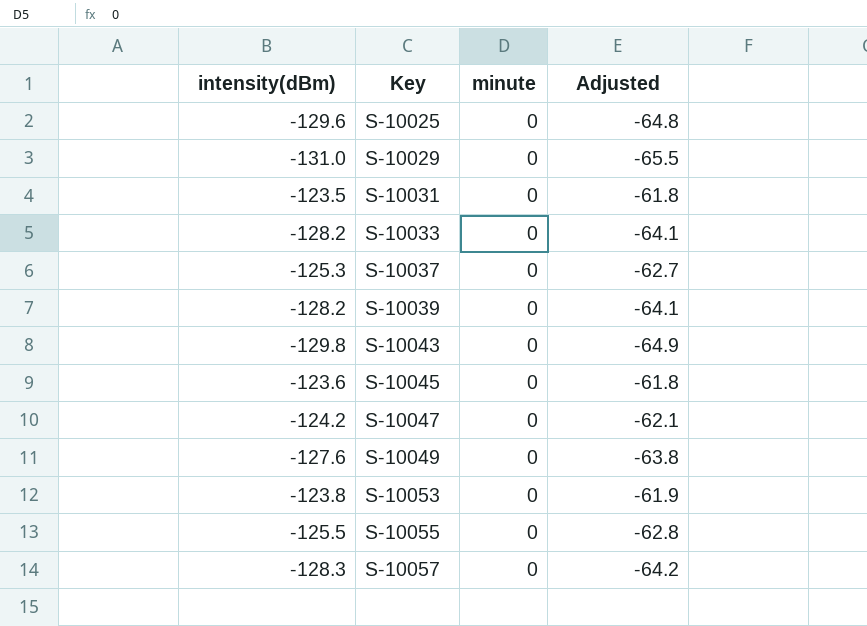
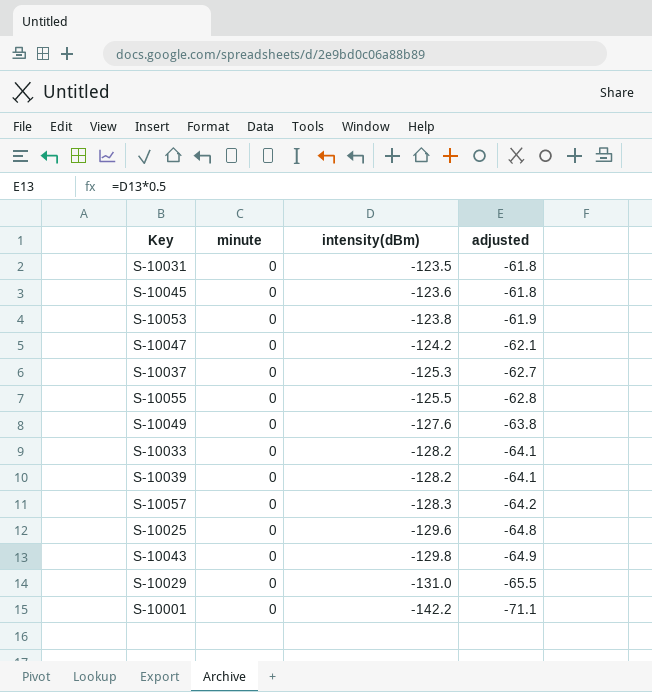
row order: Key ascending -> intensity(dBm) descending
column intensity(dBm) | position: 1 -> 3
column name: Adjusted -> adjusted
row S-10001: none -> 0 | -142.2 | -71.1

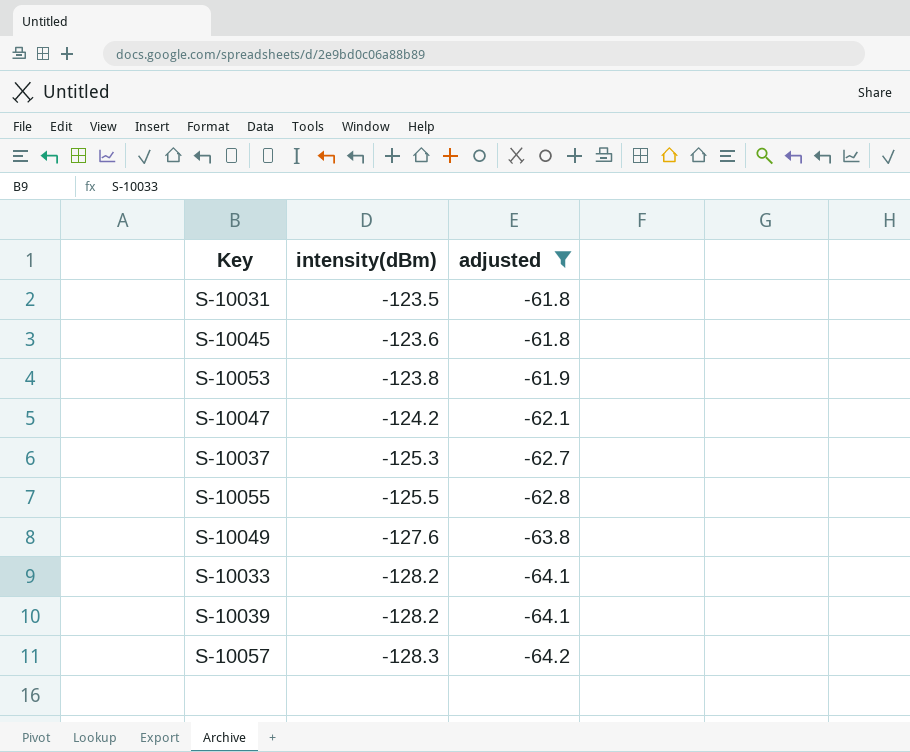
filter: none -> adjusted >= -64.2
column minute | position: 2 -> none

